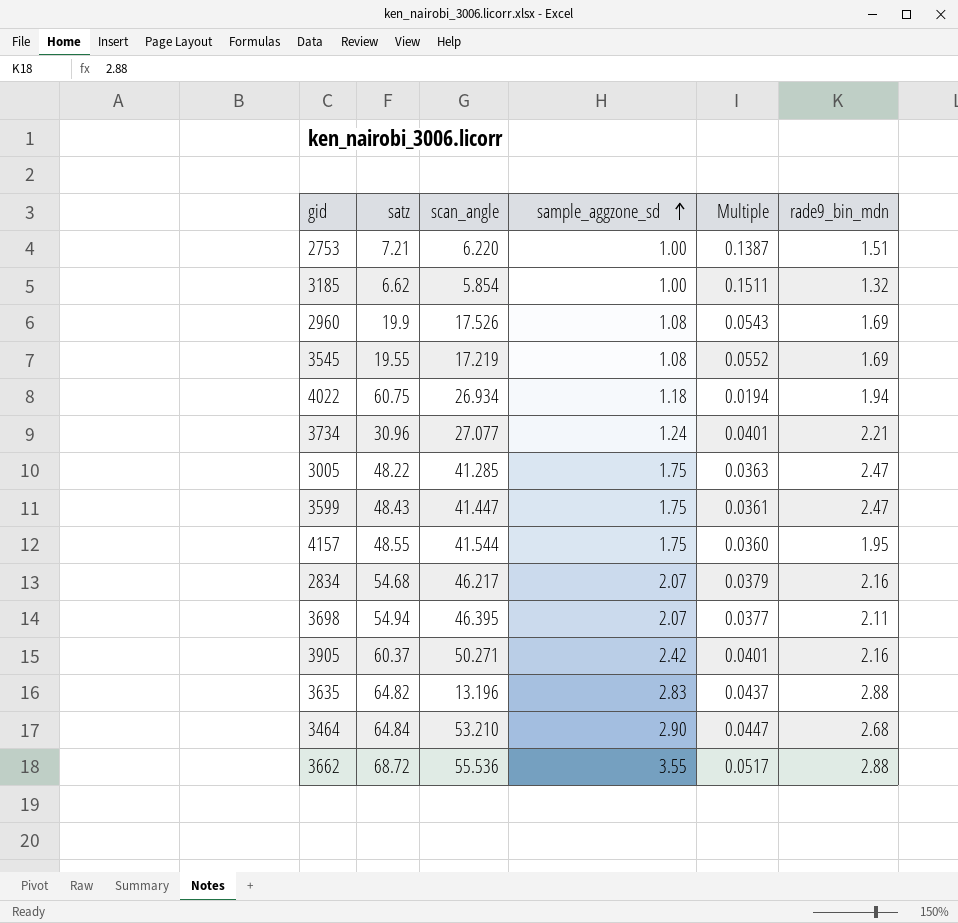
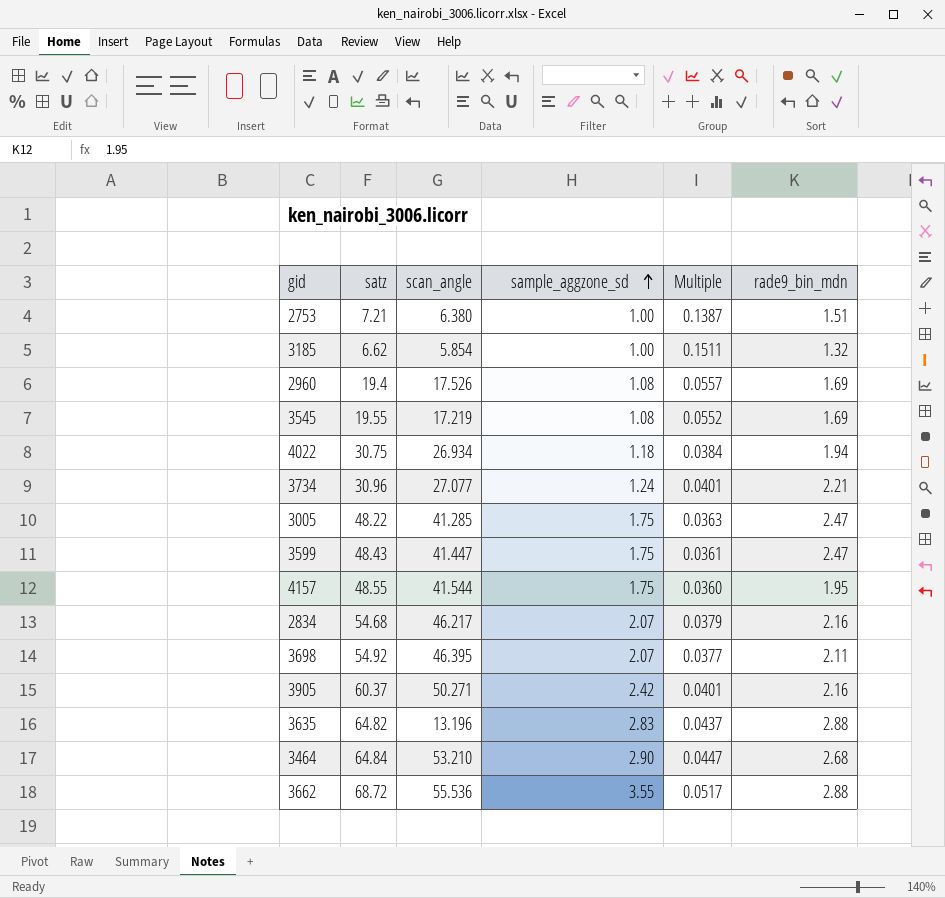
2753 | scan_angle: 6.220 -> 6.380
2960 | satz: 19.9 -> 19.4
2960 | Multiple: 0.0543 -> 0.0557
4022 | satz: 60.75 -> 30.75
4022 | Multiple: 0.0194 -> 0.0384
3698 | satz: 54.94 -> 54.92

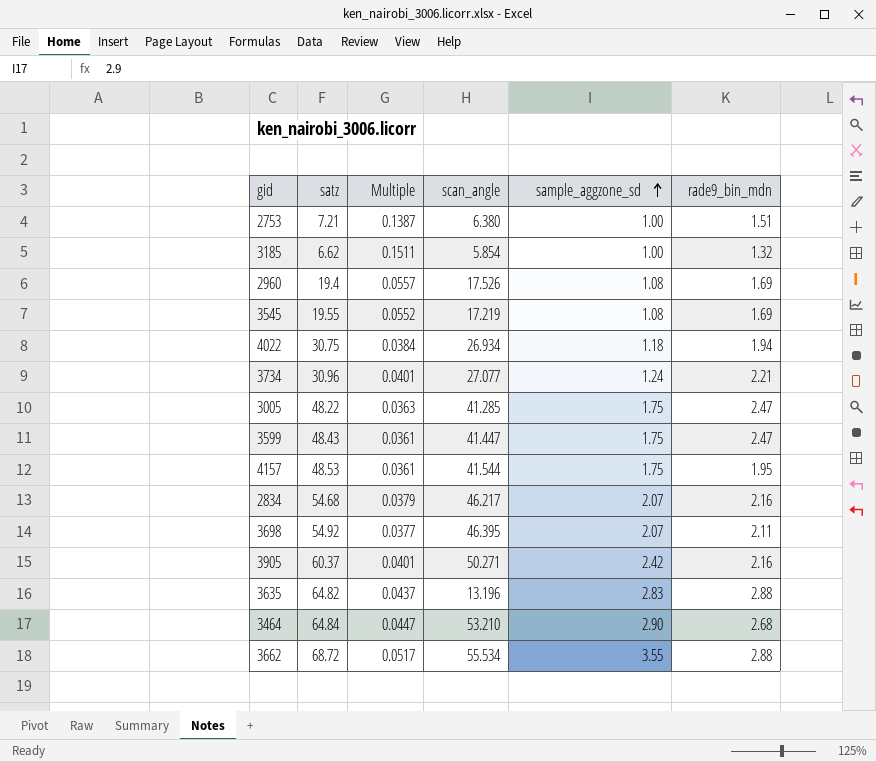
column Multiple | position: 5 -> 3
4157 | satz: 48.55 -> 48.53
4157 | Multiple: 0.0360 -> 0.0361
3662 | scan_angle: 55.536 -> 55.534

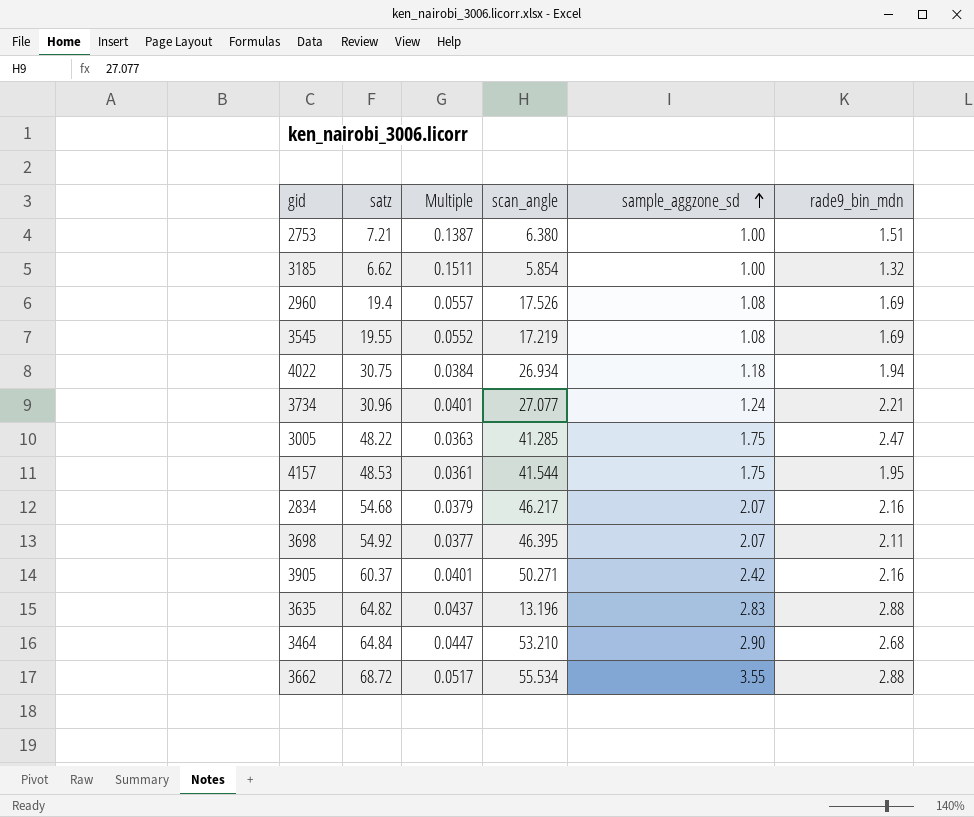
row 3599: 48.43 | 0.0361 | 41.447 | 1.75 | 2.47 -> none

